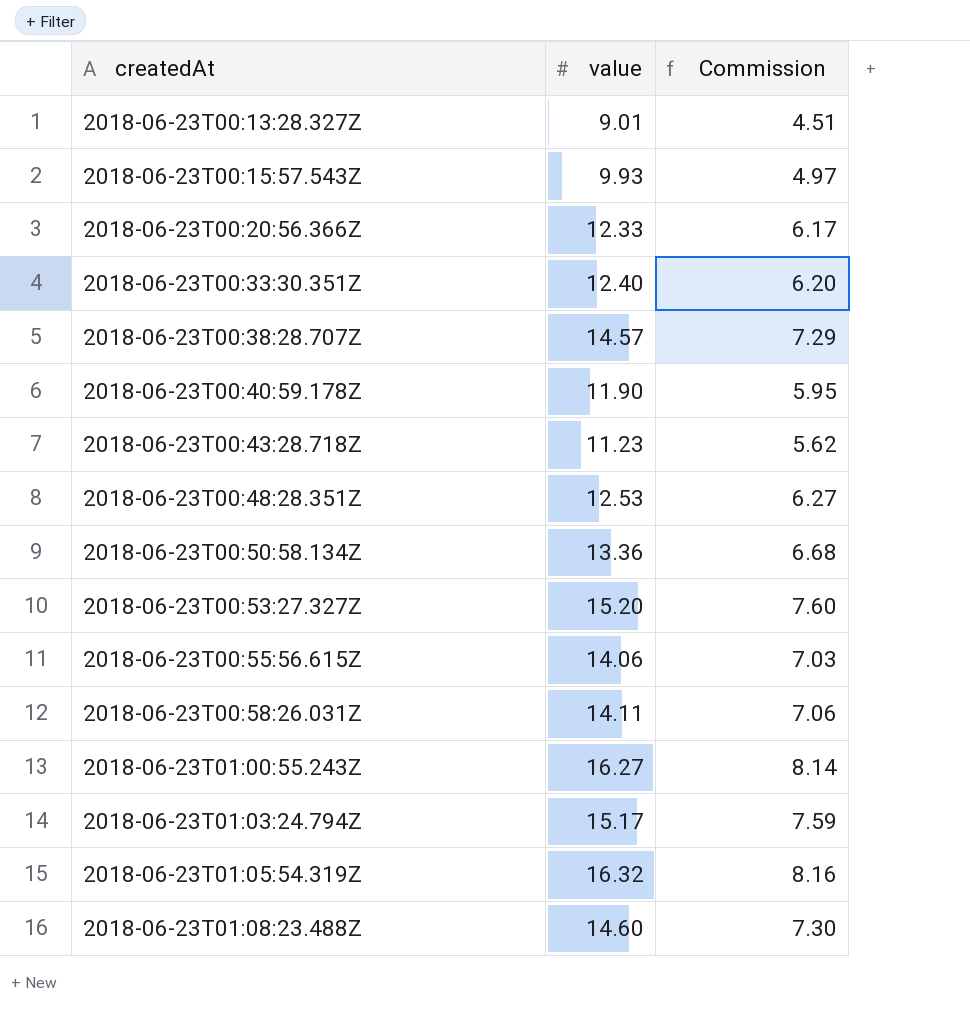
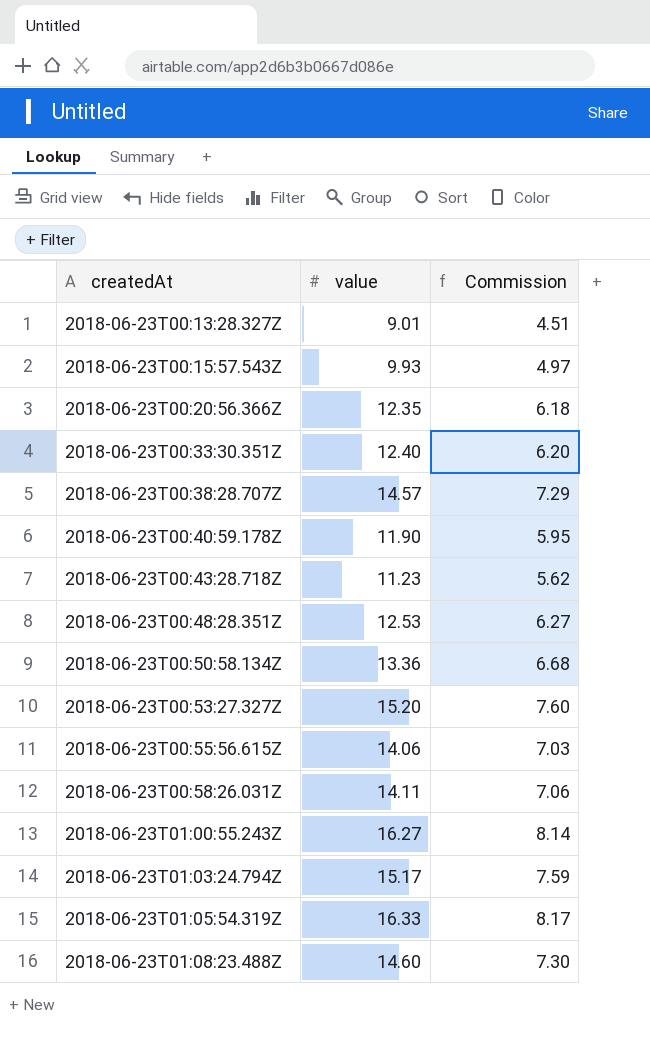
2018-06-23T00:20:56.366Z | value: 12.33 -> 12.35
2018-06-23T00:20:56.366Z | Commission: 6.17 -> 6.18
2018-06-23T01:05:54.319Z | value: 16.32 -> 16.33
2018-06-23T01:05:54.319Z | Commission: 8.16 -> 8.17

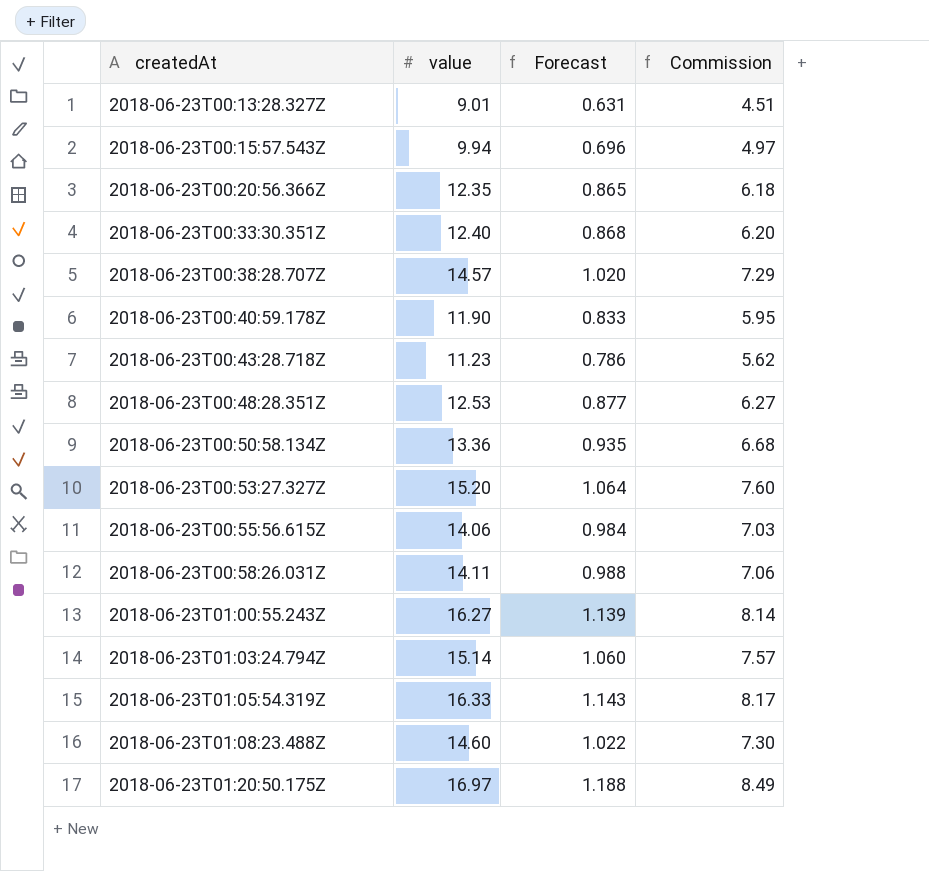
column Forecast | formula: none -> [value] * 0.07
2018-06-23T00:15:57.543Z | value: 9.93 -> 9.94
2018-06-23T01:03:24.794Z | value: 15.17 -> 15.14
2018-06-23T01:03:24.794Z | Commission: 7.59 -> 7.57
row 2018-06-23T01:20:50.175Z: none -> 16.97 | 1.188 | 8.49

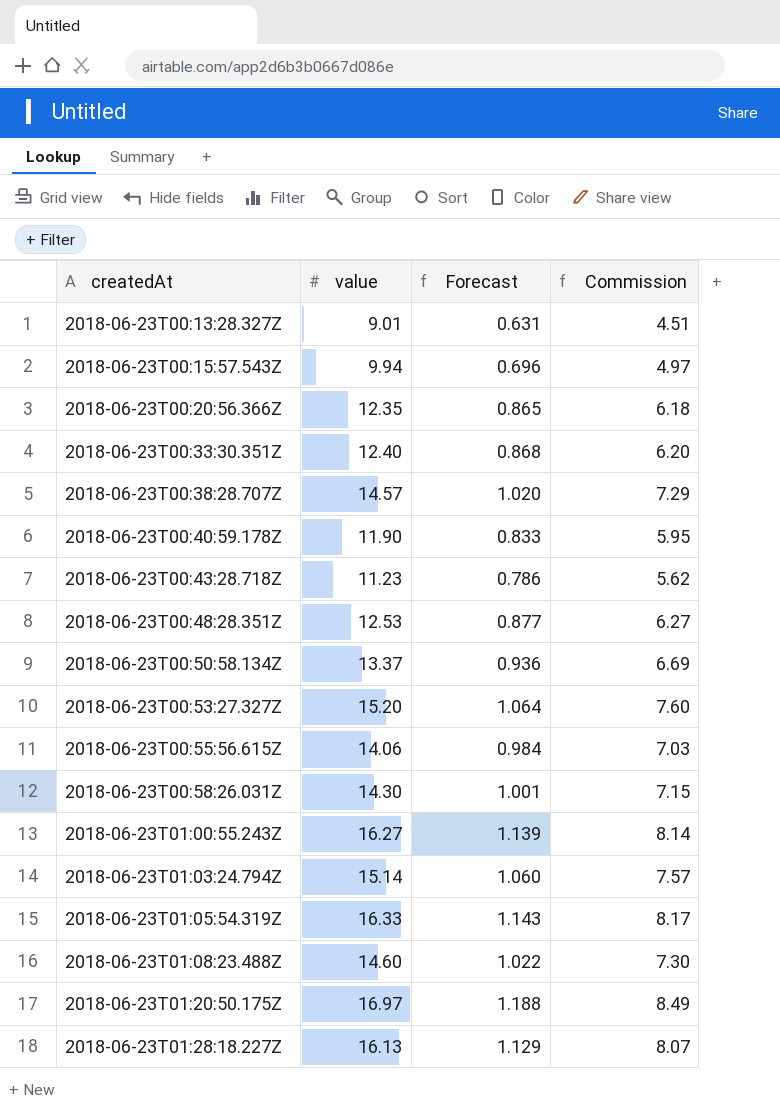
2018-06-23T00:50:58.134Z | value: 13.36 -> 13.37
2018-06-23T00:50:58.134Z | Forecast: 0.935 -> 0.936
2018-06-23T00:50:58.134Z | Commission: 6.68 -> 6.69
2018-06-23T00:58:26.031Z | value: 14.11 -> 14.30
2018-06-23T00:58:26.031Z | Forecast: 0.988 -> 1.001
2018-06-23T00:58:26.031Z | Commission: 7.06 -> 7.15
row 2018-06-23T01:28:18.227Z: none -> 16.13 | 1.129 | 8.07

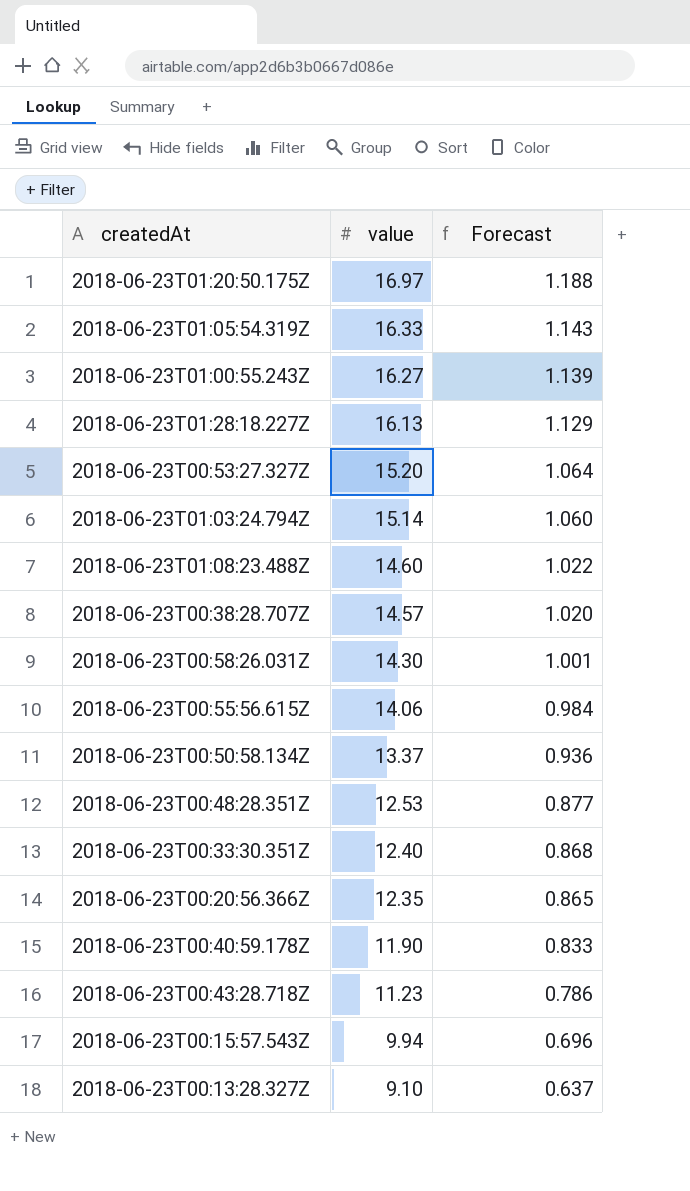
row order: createdAt ascending -> value descending
column Commission | formula: [value] * 0.5 -> none
2018-06-23T00:13:28.327Z | value: 9.01 -> 9.10
2018-06-23T00:13:28.327Z | Forecast: 0.631 -> 0.637

